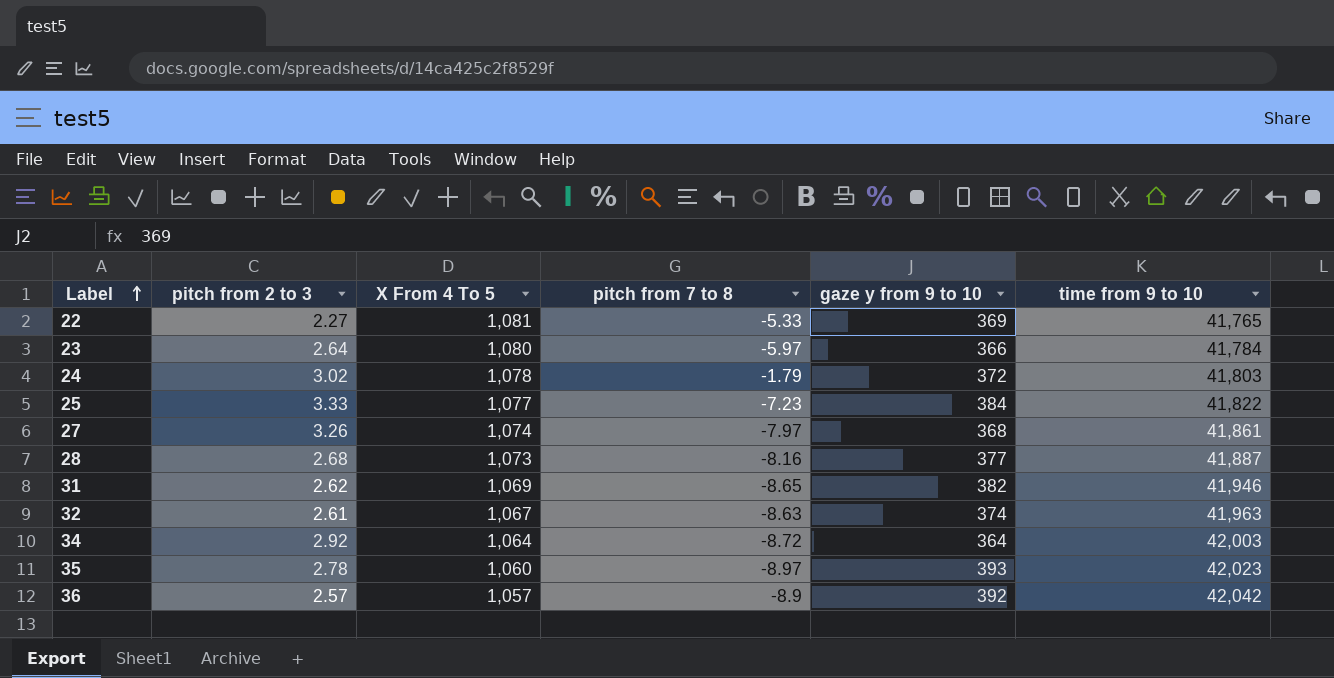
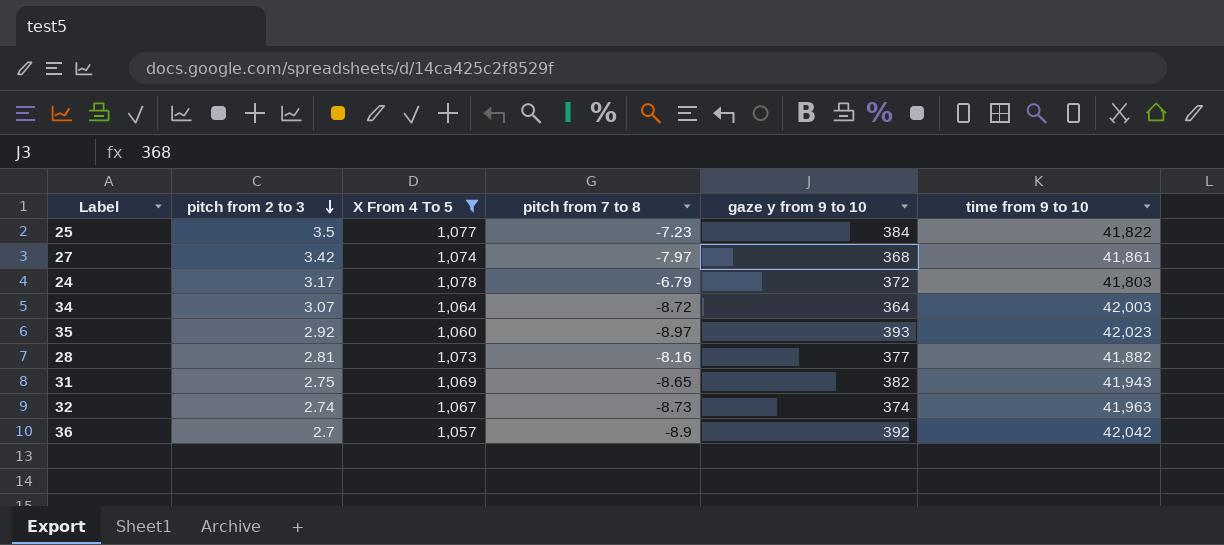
filter: none -> X From 4 To 5 <= 1,078
row order: Label ascending -> pitch from 2 to 3 descending
25 | pitch from 2 to 3: 3.33 -> 3.5
27 | pitch from 2 to 3: 3.26 -> 3.42
24 | pitch from 2 to 3: 3.02 -> 3.17
24 | pitch from 7 to 8: -1.79 -> -6.79
34 | pitch from 2 to 3: 2.92 -> 3.07
35 | pitch from 2 to 3: 2.78 -> 2.92
28 | pitch from 2 to 3: 2.68 -> 2.81
28 | time from 9 to 10: 41,887 -> 41,882
31 | pitch from 2 to 3: 2.62 -> 2.75
31 | time from 9 to 10: 41,946 -> 41,943
32 | pitch from 2 to 3: 2.61 -> 2.74
32 | pitch from 7 to 8: -8.63 -> -8.73
36 | pitch from 2 to 3: 2.57 -> 2.7

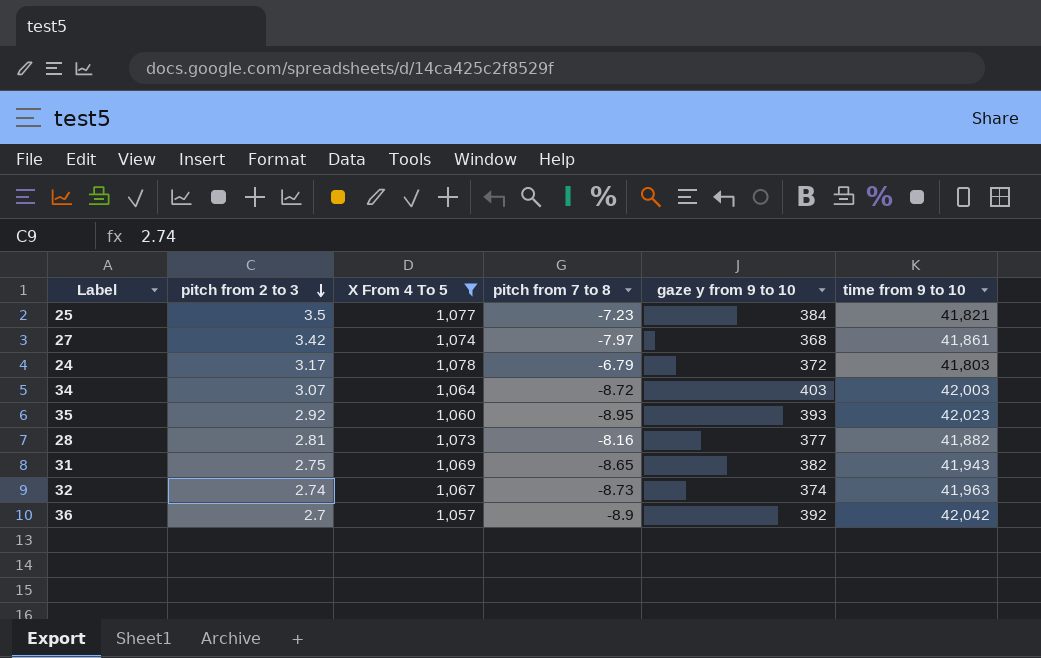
25 | time from 9 to 10: 41,822 -> 41,821
34 | gaze y from 9 to 10: 364 -> 403
35 | pitch from 7 to 8: -8.97 -> -8.95

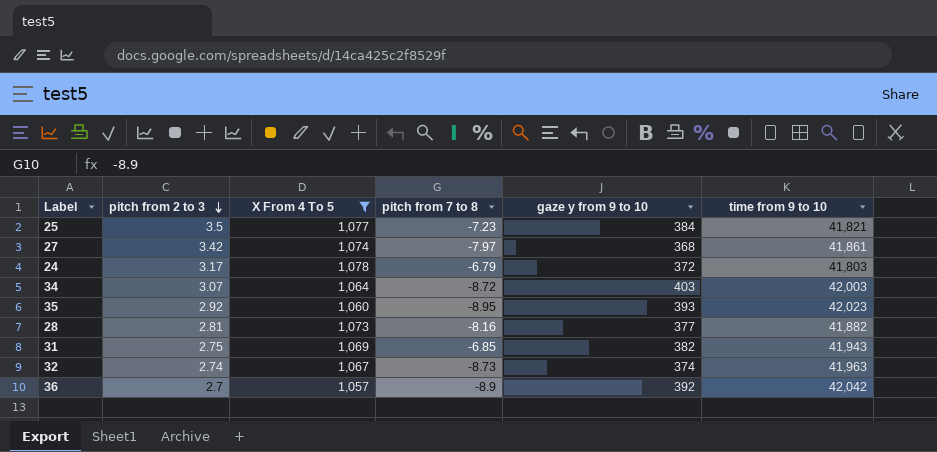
31 | pitch from 7 to 8: -8.65 -> -6.85

